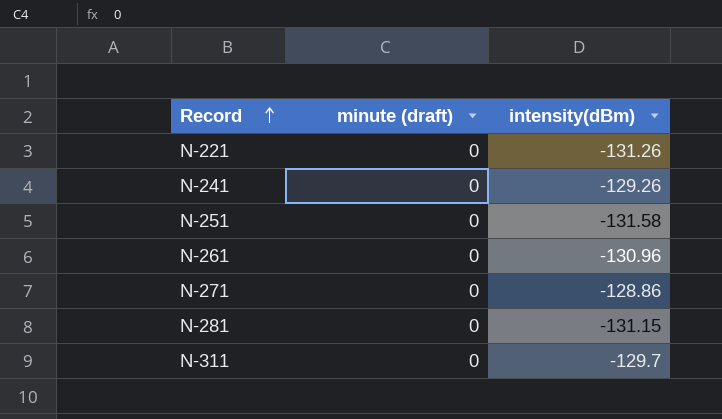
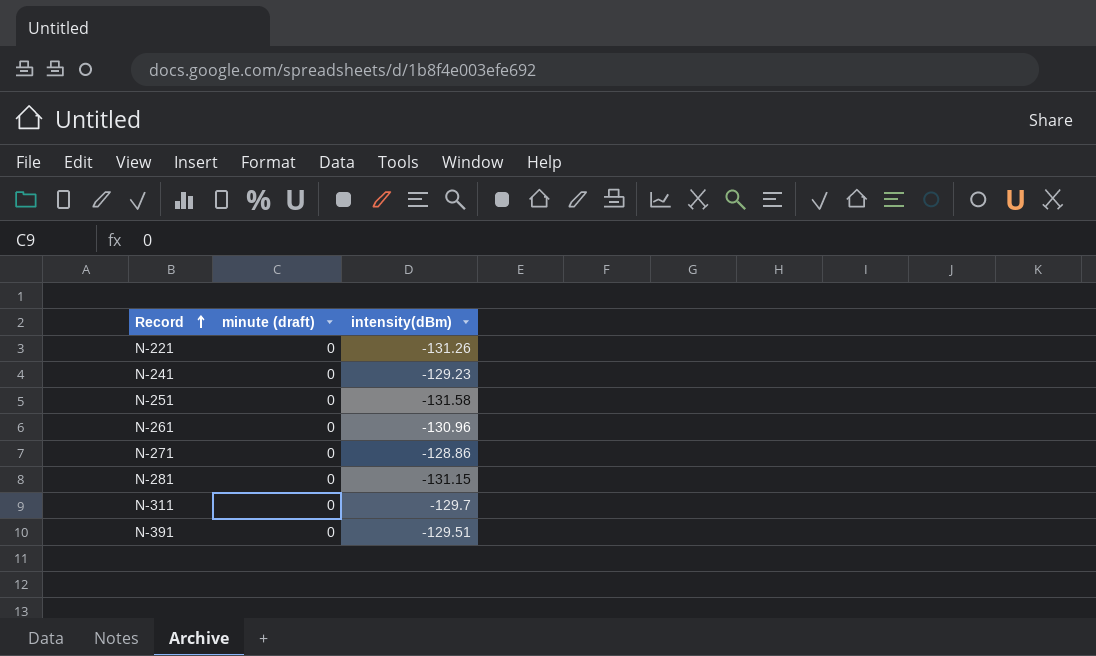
N-241 | intensity(dBm): -129.26 -> -129.23
row N-391: none -> 0 | -129.51

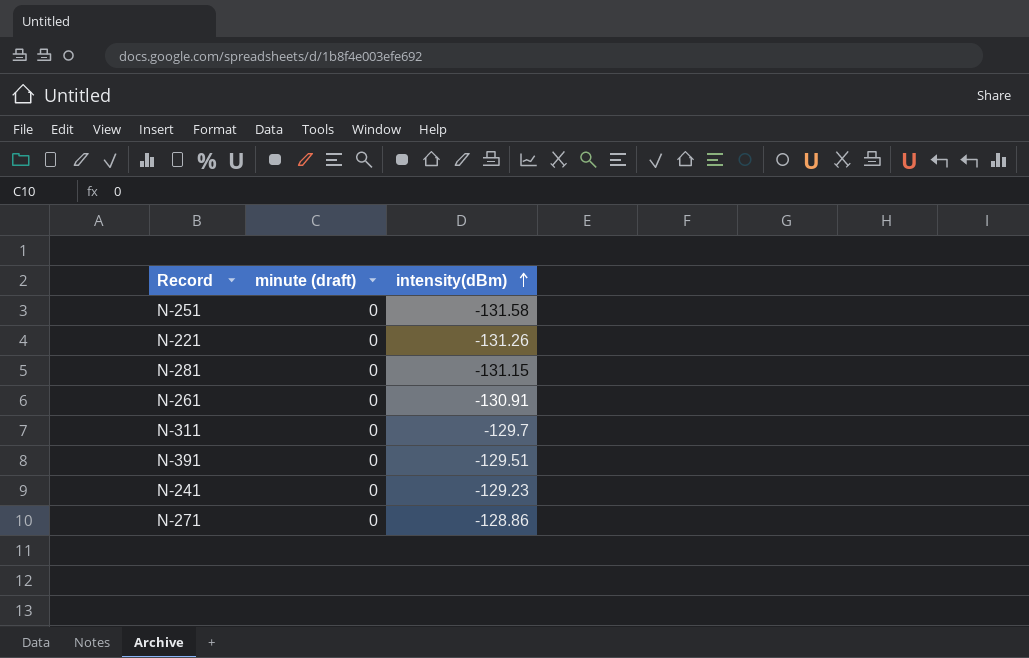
row order: Record ascending -> intensity(dBm) ascending
N-261 | intensity(dBm): -130.96 -> -130.91

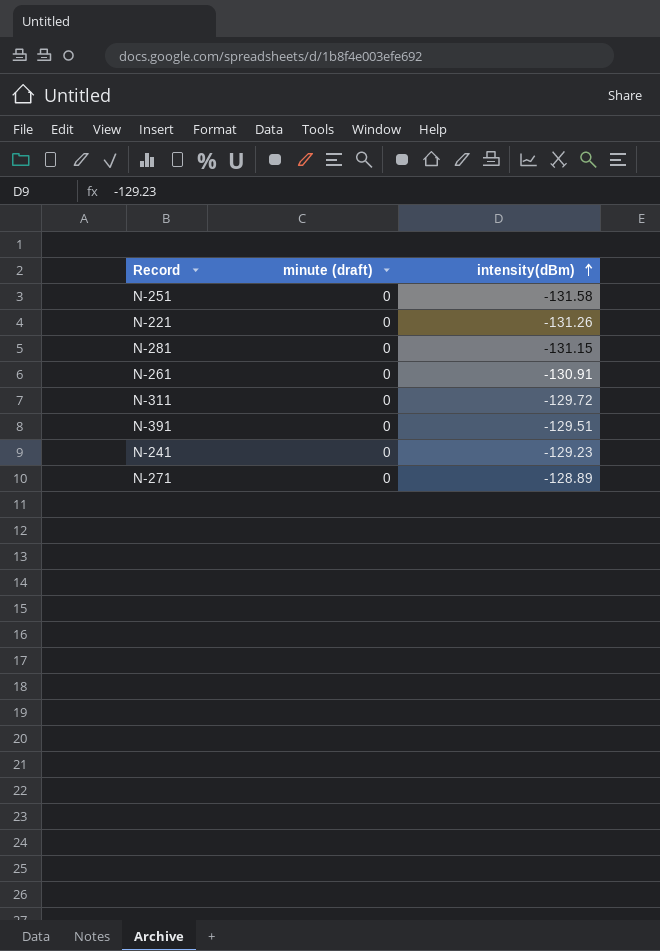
N-311 | intensity(dBm): -129.7 -> -129.72
N-271 | intensity(dBm): -128.86 -> -128.89

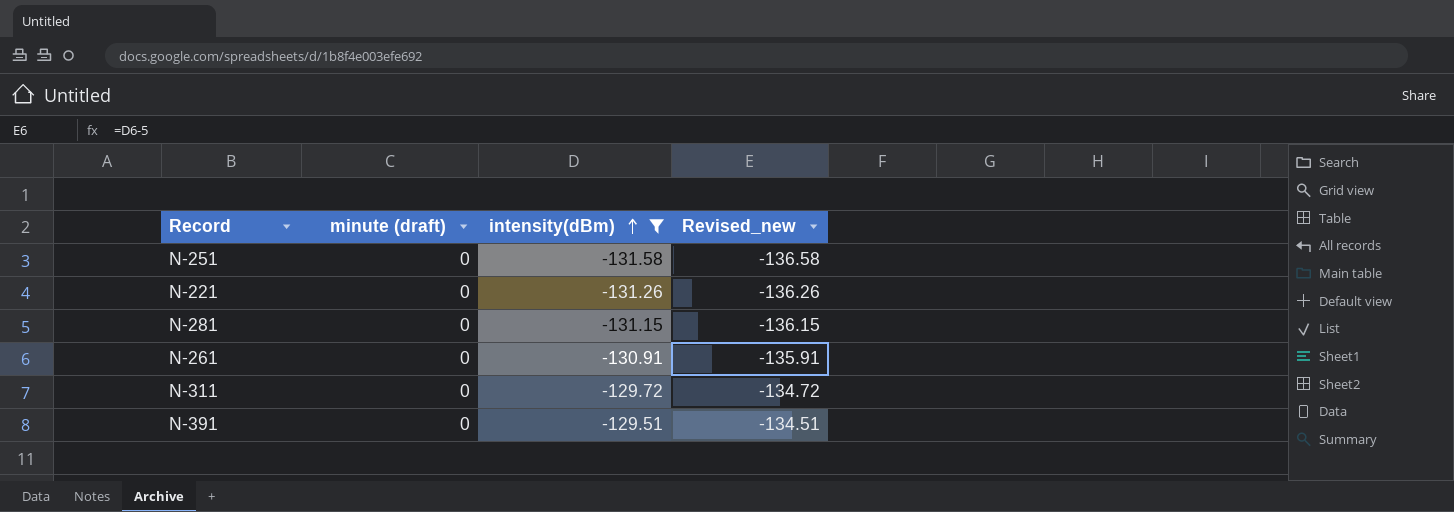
filter: none -> intensity(dBm) <= -129.51
column Revised_new | formula: none -> [intensity(dBm)] - 5

